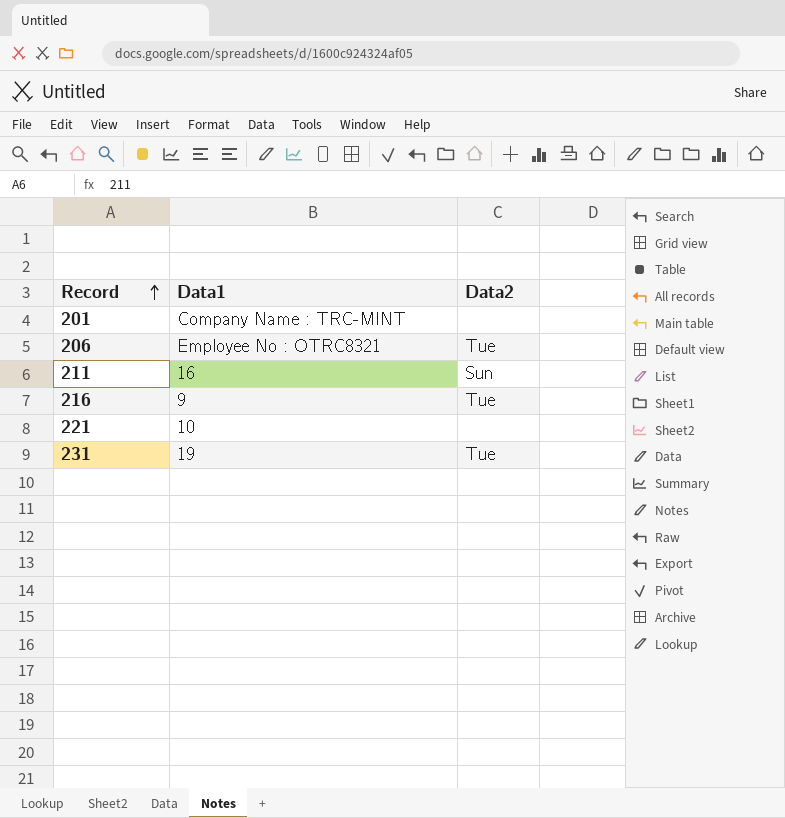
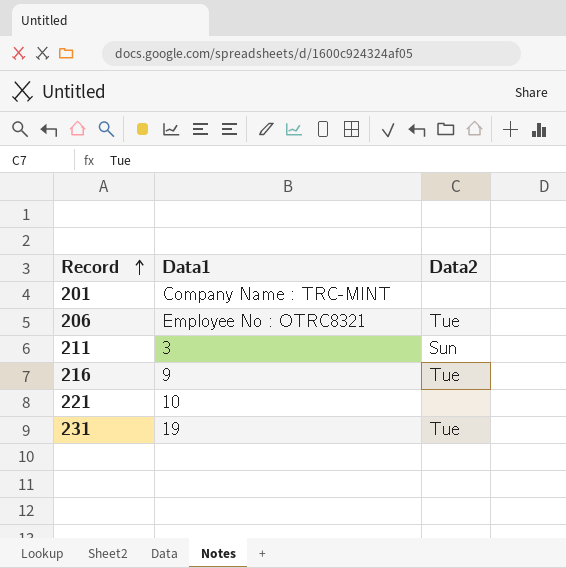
211 | Data1: 16 -> 3

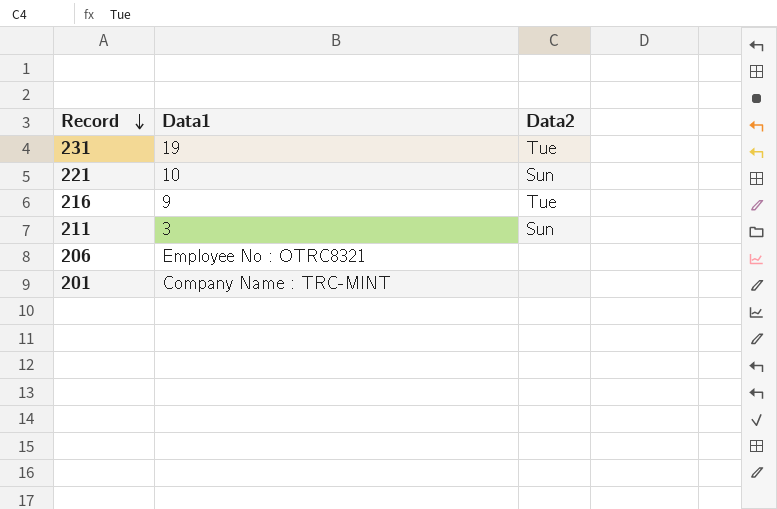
row order: Record ascending -> Record descending
221 | Data2: none -> Sun
206 | Data2: Tue -> none

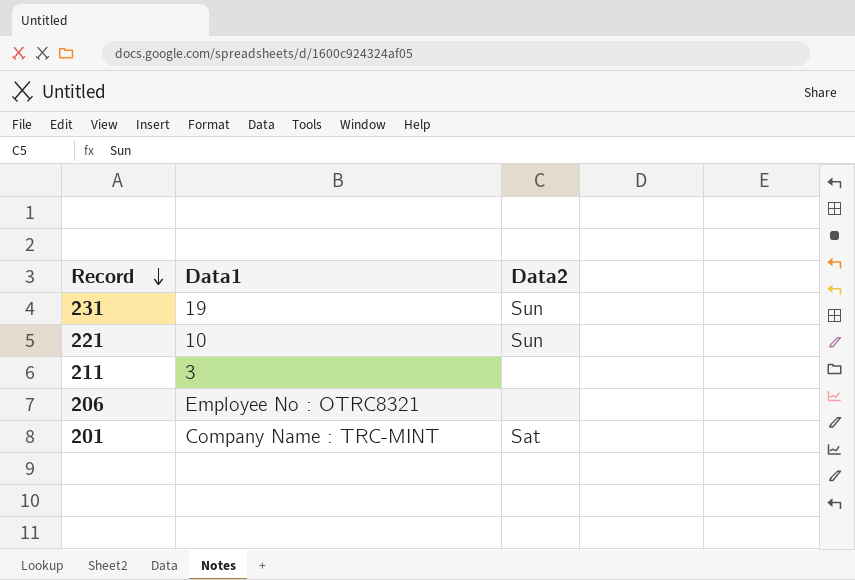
row 216: 9 | Tue -> none
231 | Data2: Tue -> Sun
211 | Data2: Sun -> none
201 | Data2: none -> Sat

